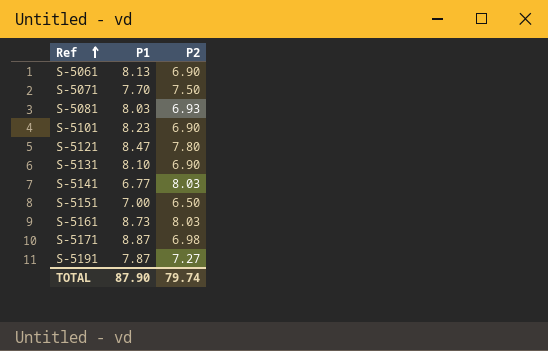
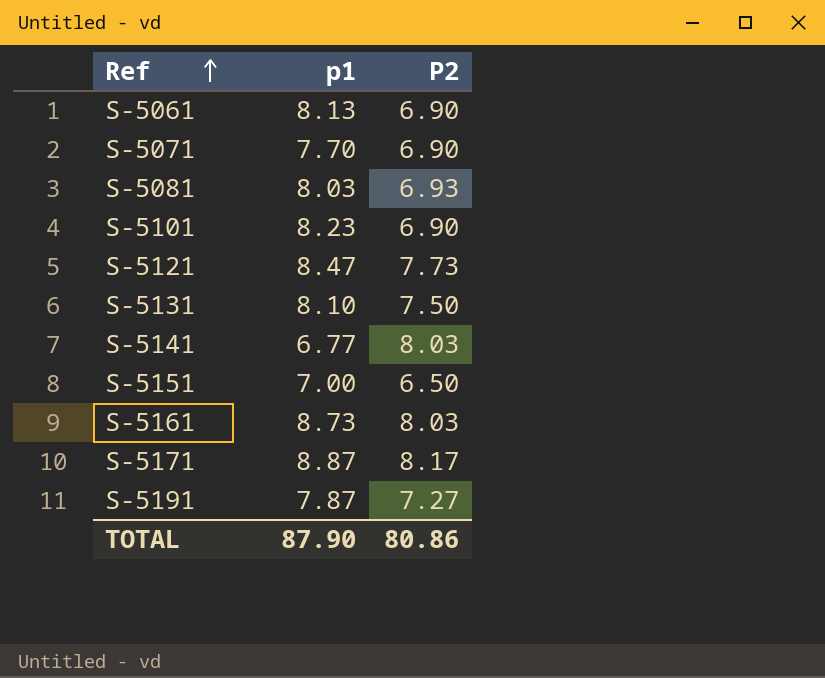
column name: P1 -> p1
S-5071 | P2: 7.50 -> 6.90
S-5121 | P2: 7.80 -> 7.73
S-5131 | P2: 6.90 -> 7.50
S-5171 | P2: 6.98 -> 8.17
TOTAL | P2: 79.74 -> 80.86

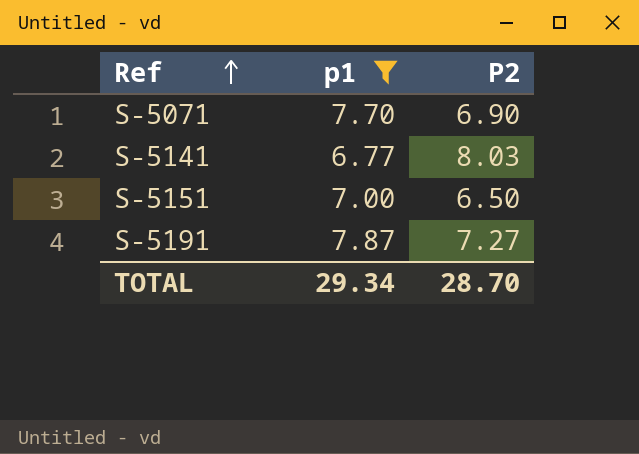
filter: none -> p1 <= 7.87
TOTAL | p1: 87.90 -> 29.34
TOTAL | P2: 80.86 -> 28.70

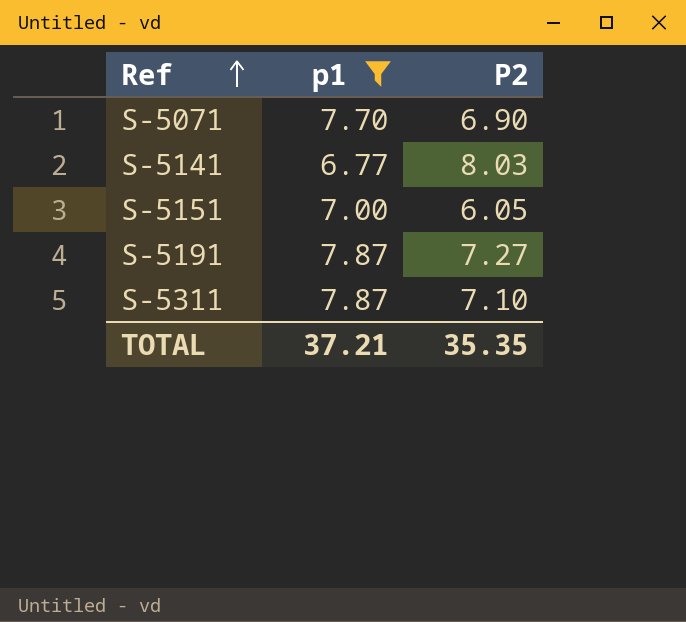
S-5151 | P2: 6.50 -> 6.05
row S-5311: none -> 7.87 | 7.10
TOTAL | p1: 29.34 -> 37.21
TOTAL | P2: 28.70 -> 35.35

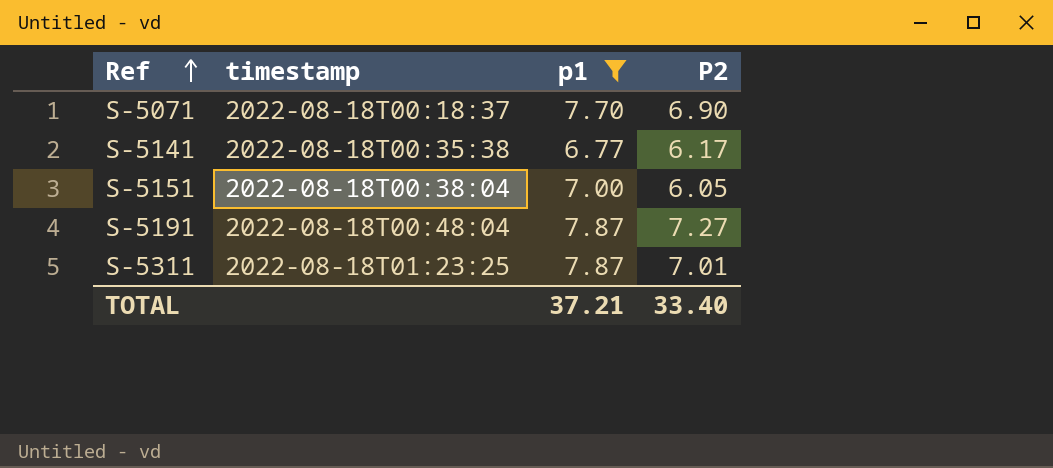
column timestamp | position: none -> 2
S-5141 | P2: 8.03 -> 6.17
S-5311 | P2: 7.10 -> 7.01
TOTAL | P2: 35.35 -> 33.40

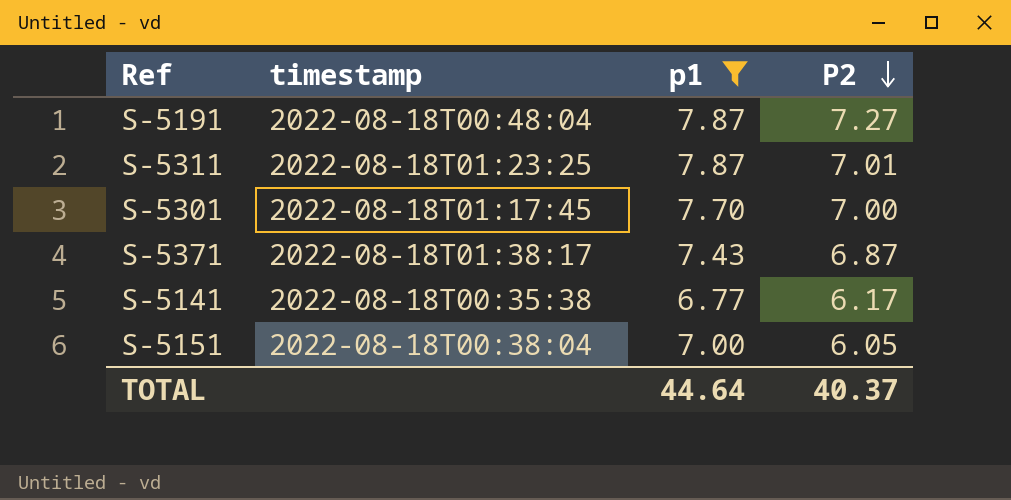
row order: Ref ascending -> P2 descending
row S-5071: 2022-08-18T00:18:37 | 7.70 | 6.90 -> none
row S-5301: none -> 2022-08-18T01:17:45 | 7.70 | 7.00
row S-5371: none -> 2022-08-18T01:38:17 | 7.43 | 6.87
TOTAL | p1: 37.21 -> 44.64
TOTAL | P2: 33.40 -> 40.37

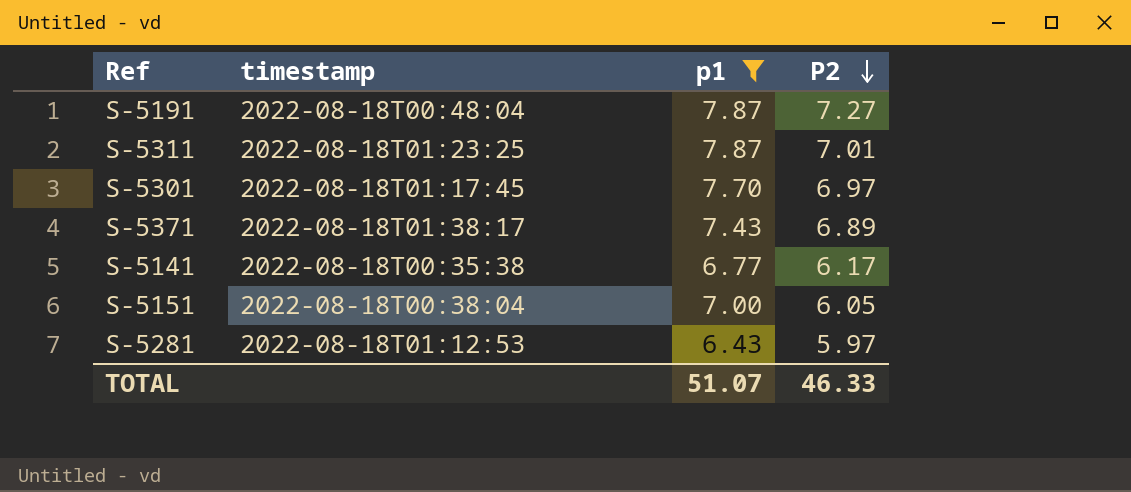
S-5301 | P2: 7.00 -> 6.97
S-5371 | P2: 6.87 -> 6.89
row S-5281: none -> 2022-08-18T01:12:53 | 6.43 | 5.97
TOTAL | p1: 44.64 -> 51.07
TOTAL | P2: 40.37 -> 46.33

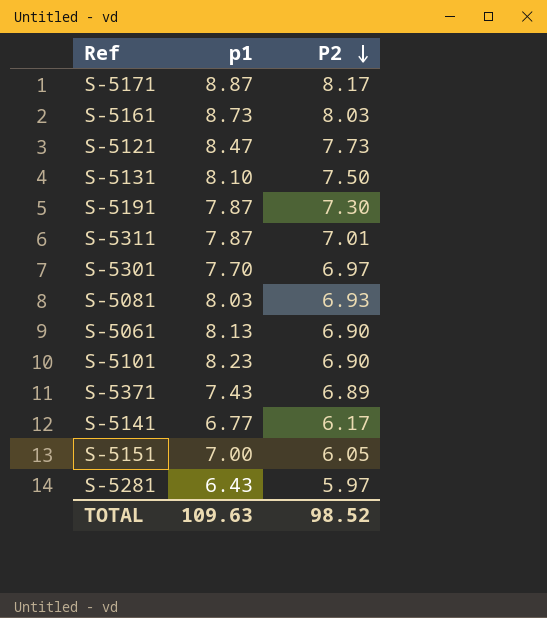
filter: p1 <= 7.87 -> none
column timestamp | position: 2 -> none
S-5191 | P2: 7.27 -> 7.30
TOTAL | p1: 51.07 -> 109.63
TOTAL | P2: 46.33 -> 98.52

